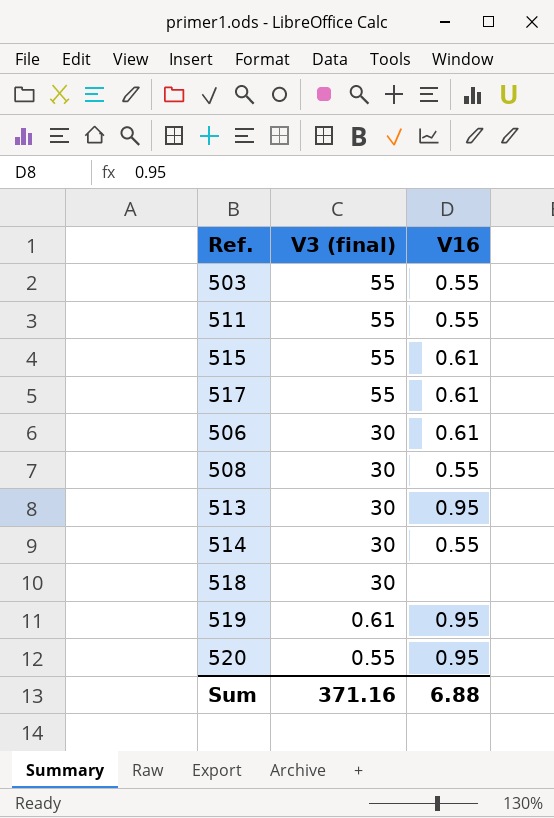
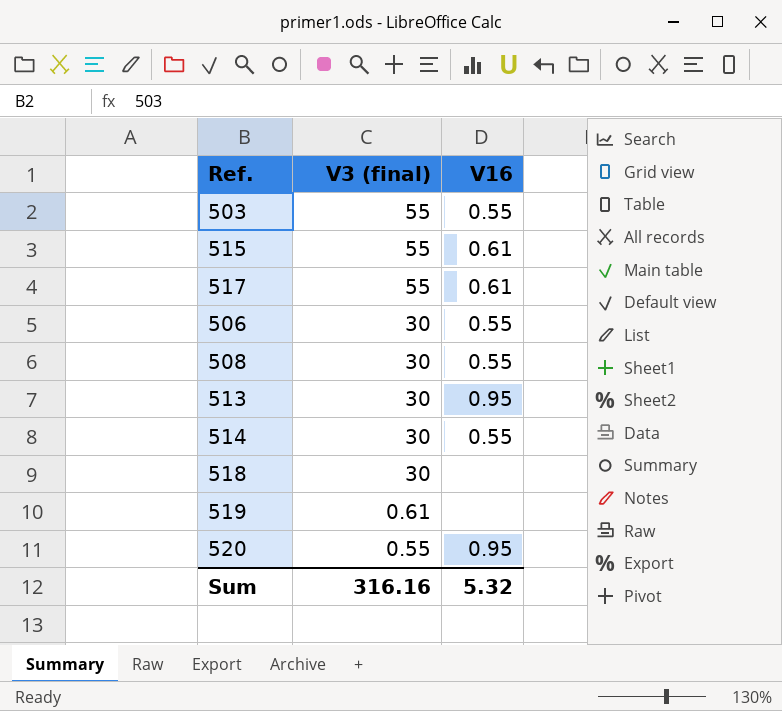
row 511: 55 | 0.55 -> none
506 | V16: 0.61 -> 0.55
519 | V16: 0.95 -> none
Sum | V3 (final): 371.16 -> 316.16
Sum | V16: 6.88 -> 5.32

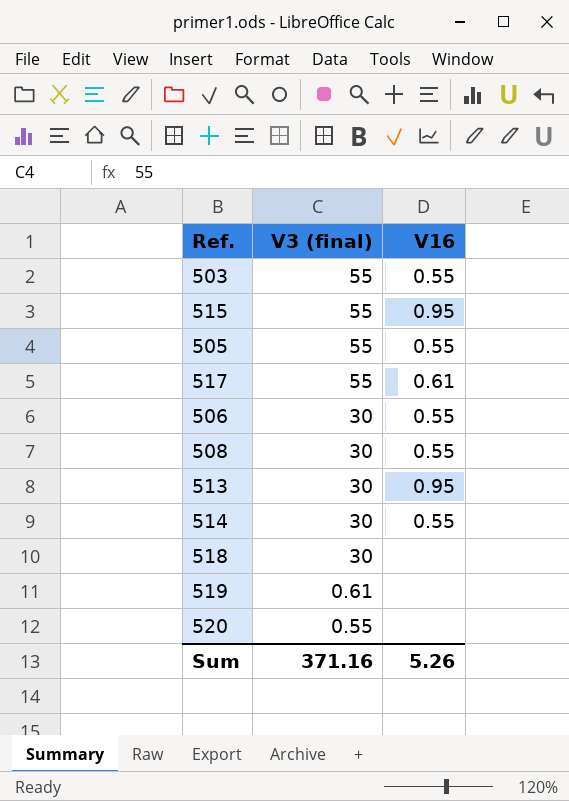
515 | V16: 0.61 -> 0.95
row 505: none -> 55 | 0.55
520 | V16: 0.95 -> none
Sum | V3 (final): 316.16 -> 371.16
Sum | V16: 5.32 -> 5.26

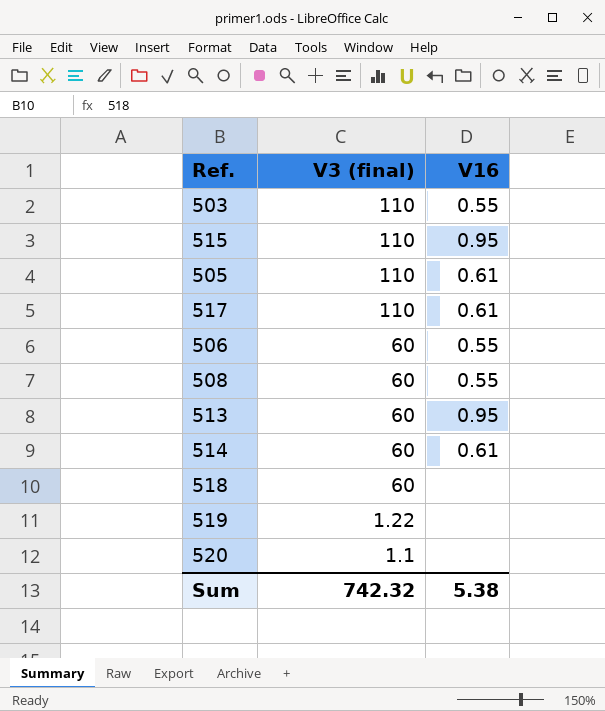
503 | V3 (final): 55 -> 110
515 | V3 (final): 55 -> 110
505 | V3 (final): 55 -> 110
505 | V16: 0.55 -> 0.61
517 | V3 (final): 55 -> 110
506 | V3 (final): 30 -> 60
508 | V3 (final): 30 -> 60
513 | V3 (final): 30 -> 60
514 | V3 (final): 30 -> 60
514 | V16: 0.55 -> 0.61
518 | V3 (final): 30 -> 60
519 | V3 (final): 0.61 -> 1.22
520 | V3 (final): 0.55 -> 1.1
Sum | V3 (final): 371.16 -> 742.32
Sum | V16: 5.26 -> 5.38

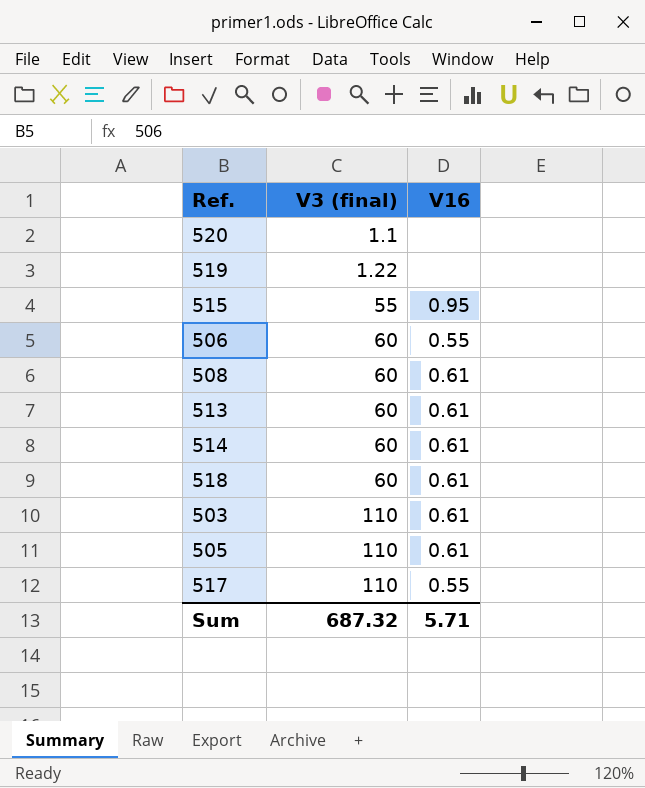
row order: V3 (final) descending -> V3 (final) ascending
515 | V3 (final): 110 -> 55
508 | V16: 0.55 -> 0.61
513 | V16: 0.95 -> 0.61
518 | V16: none -> 0.61
503 | V16: 0.55 -> 0.61
517 | V16: 0.61 -> 0.55
Sum | V3 (final): 742.32 -> 687.32
Sum | V16: 5.38 -> 5.71

